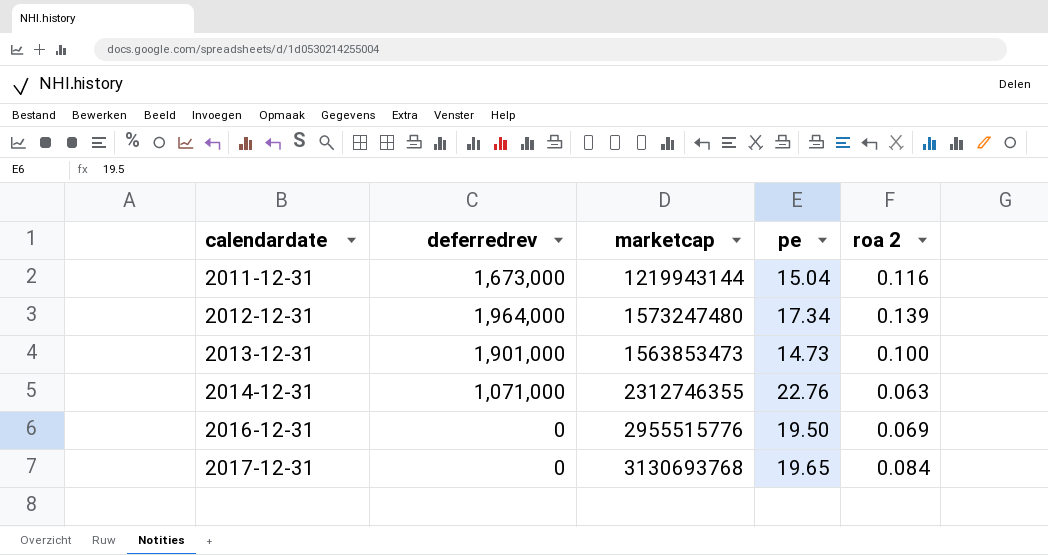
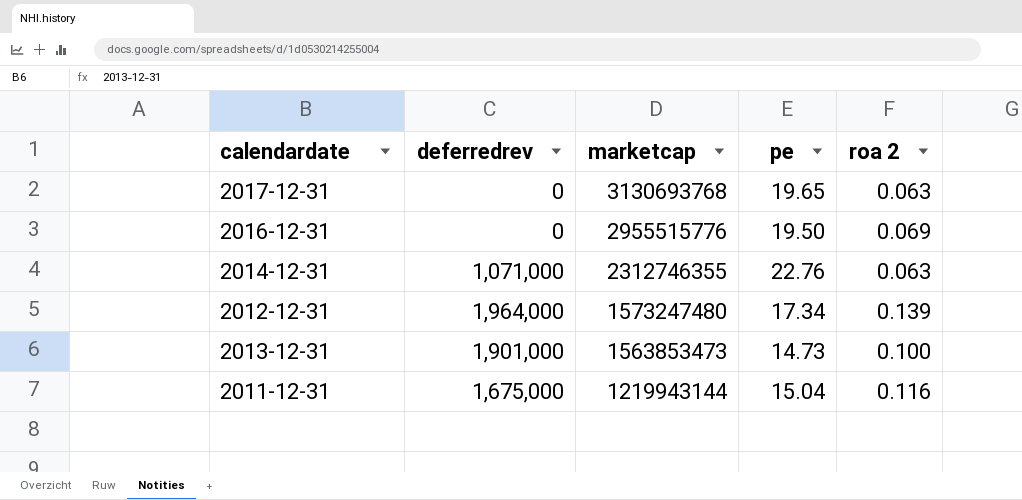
row order: calendardate ascending -> marketcap descending
2017-12-31 | roa 2: 0.084 -> 0.063
2011-12-31 | deferredrev: 1,673,000 -> 1,675,000

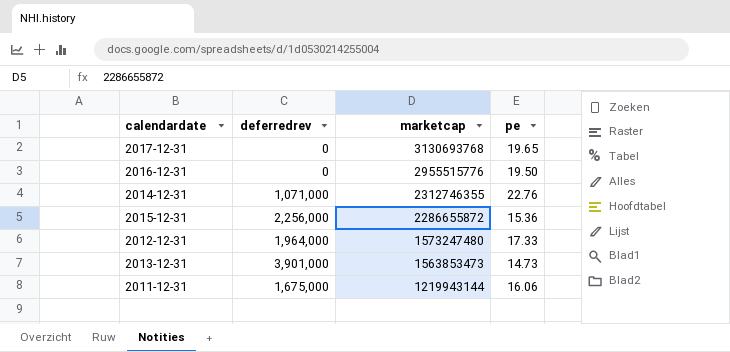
column roa 2 | position: 5 -> none
row 2015-12-31: none -> 2,256,000 | 2286655872 | 15.36
2012-12-31 | pe: 17.34 -> 17.33
2013-12-31 | deferredrev: 1,901,000 -> 3,901,000
2011-12-31 | pe: 15.04 -> 16.06

